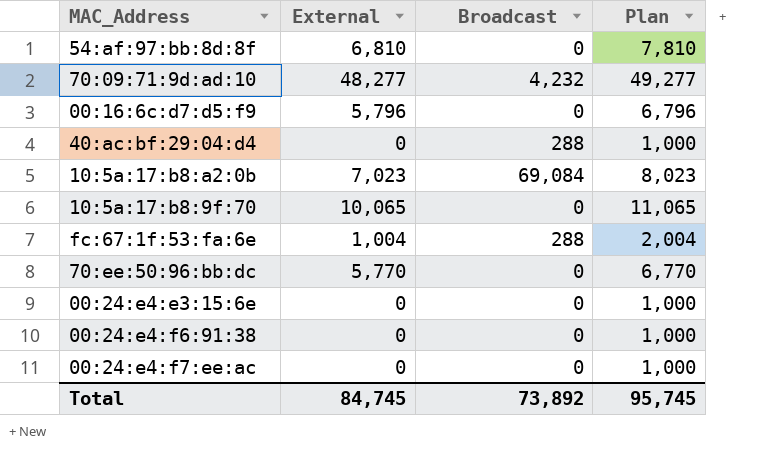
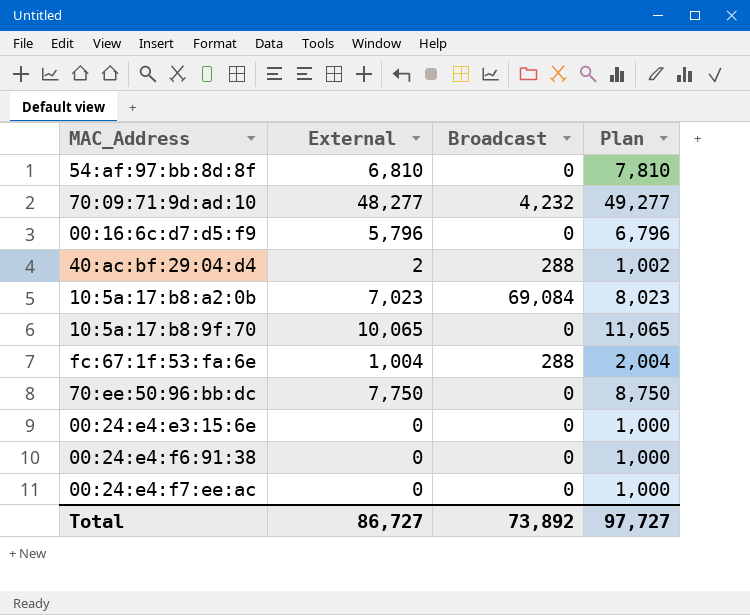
40:ac:bf:29:04:d4 | External: 0 -> 2
40:ac:bf:29:04:d4 | Plan: 1,000 -> 1,002
70:ee:50:96:bb:dc | External: 5,770 -> 7,750
70:ee:50:96:bb:dc | Plan: 6,770 -> 8,750
Total | External: 84,745 -> 86,727
Total | Plan: 95,745 -> 97,727

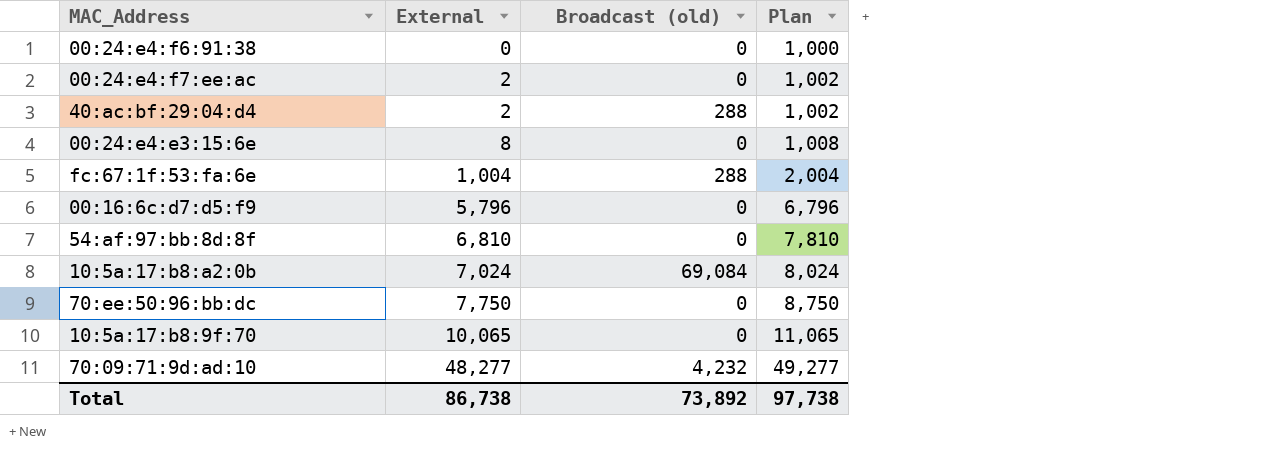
row order: none -> External ascending
column name: Broadcast -> Broadcast (old)
00:24:e4:f7:ee:ac | External: 0 -> 2
00:24:e4:f7:ee:ac | Plan: 1,000 -> 1,002
00:24:e4:e3:15:6e | External: 0 -> 8
00:24:e4:e3:15:6e | Plan: 1,000 -> 1,008
10:5a:17:b8:a2:0b | External: 7,023 -> 7,024
10:5a:17:b8:a2:0b | Plan: 8,023 -> 8,024
Total | External: 86,727 -> 86,738
Total | Plan: 97,727 -> 97,738

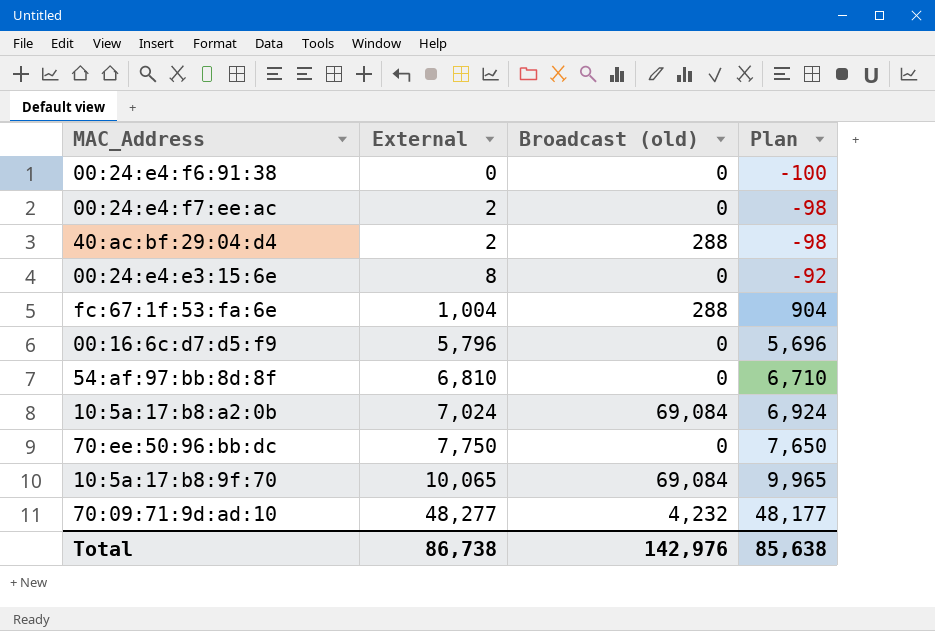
column Plan | formula: [External] + 1000 -> [External] - 100
10:5a:17:b8:9f:70 | Broadcast (old): 0 -> 69,084
Total | Broadcast (old): 73,892 -> 142,976
Total | Plan: 97,738 -> 85,638

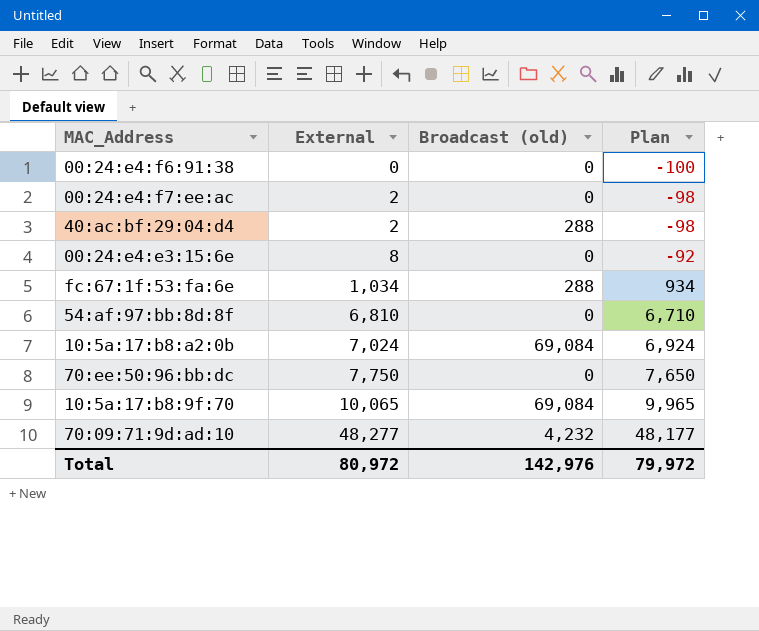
row 00:16:6c:d7:d5:f9: 5,796 | 0 | 5,696 -> none
fc:67:1f:53:fa:6e | External: 1,004 -> 1,034
fc:67:1f:53:fa:6e | Plan: 904 -> 934
Total | External: 86,738 -> 80,972
Total | Plan: 85,638 -> 79,972

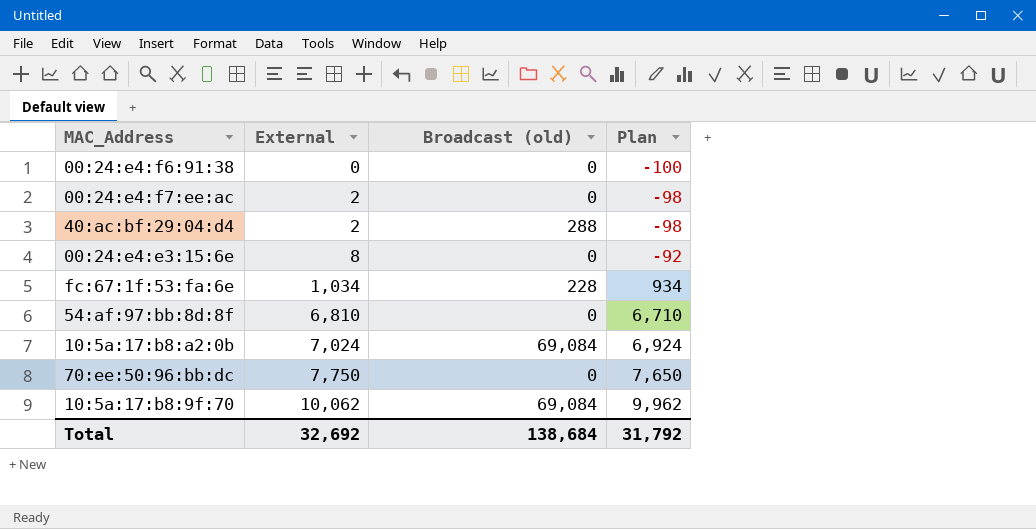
row 70:09:71:9d:ad:10: 48,277 | 4,232 | 48,177 -> none
fc:67:1f:53:fa:6e | Broadcast (old): 288 -> 228
10:5a:17:b8:9f:70 | External: 10,065 -> 10,062
10:5a:17:b8:9f:70 | Plan: 9,965 -> 9,962
Total | External: 80,972 -> 32,692
Total | Broadcast (old): 142,976 -> 138,684
Total | Plan: 79,972 -> 31,792

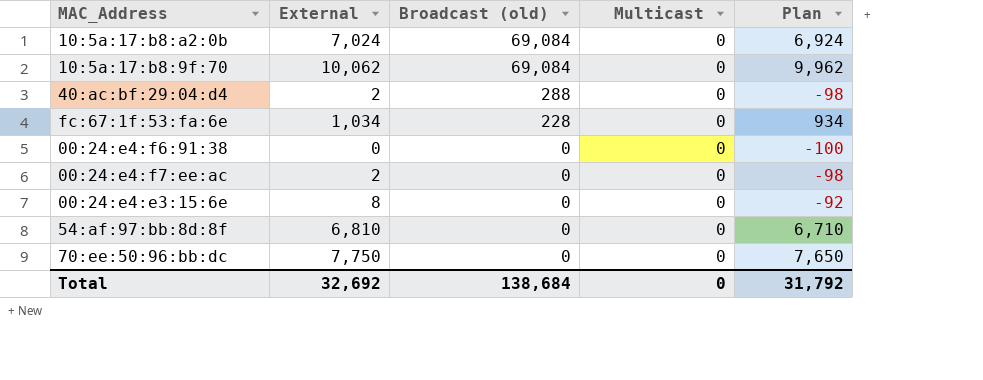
row order: External ascending -> Broadcast (old) descending
column Multicast | position: none -> 4

